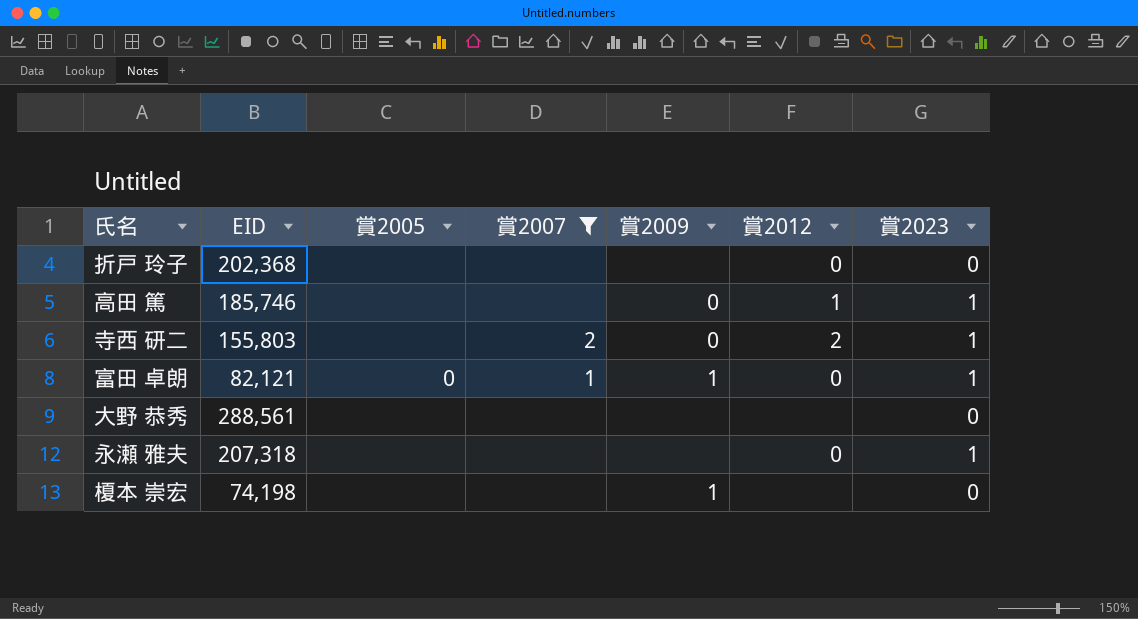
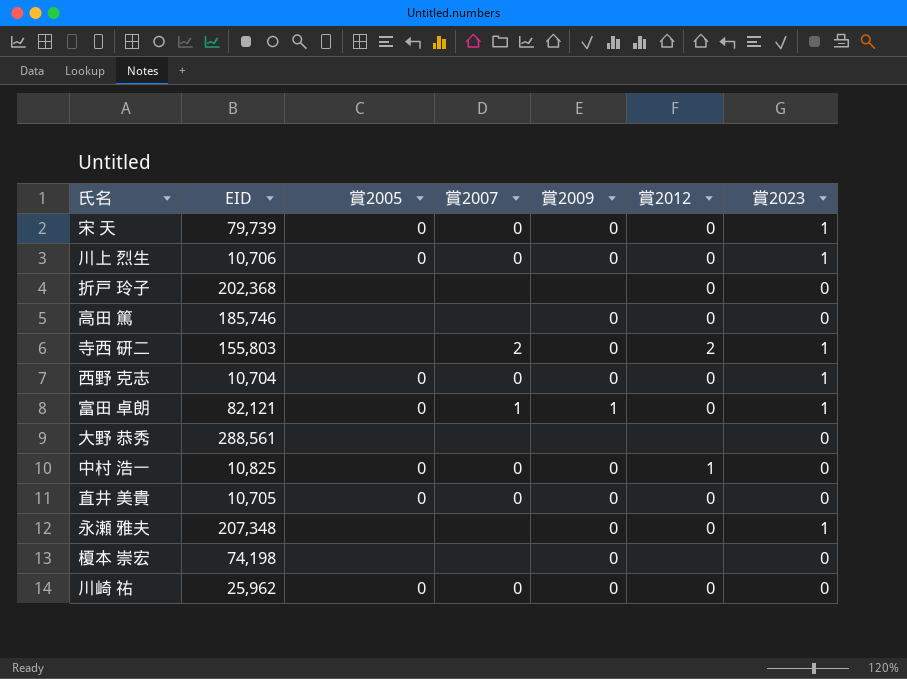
filter: 賞2007 != 0 -> none
高田 篤 | 賞2012: 1 -> 0
高田 篤 | 賞2023: 1 -> 0
永瀬 雅夫 | EID: 207,318 -> 207,348
永瀬 雅夫 | 賞2009: none -> 0
榎本 崇宏 | 賞2009: 1 -> 0

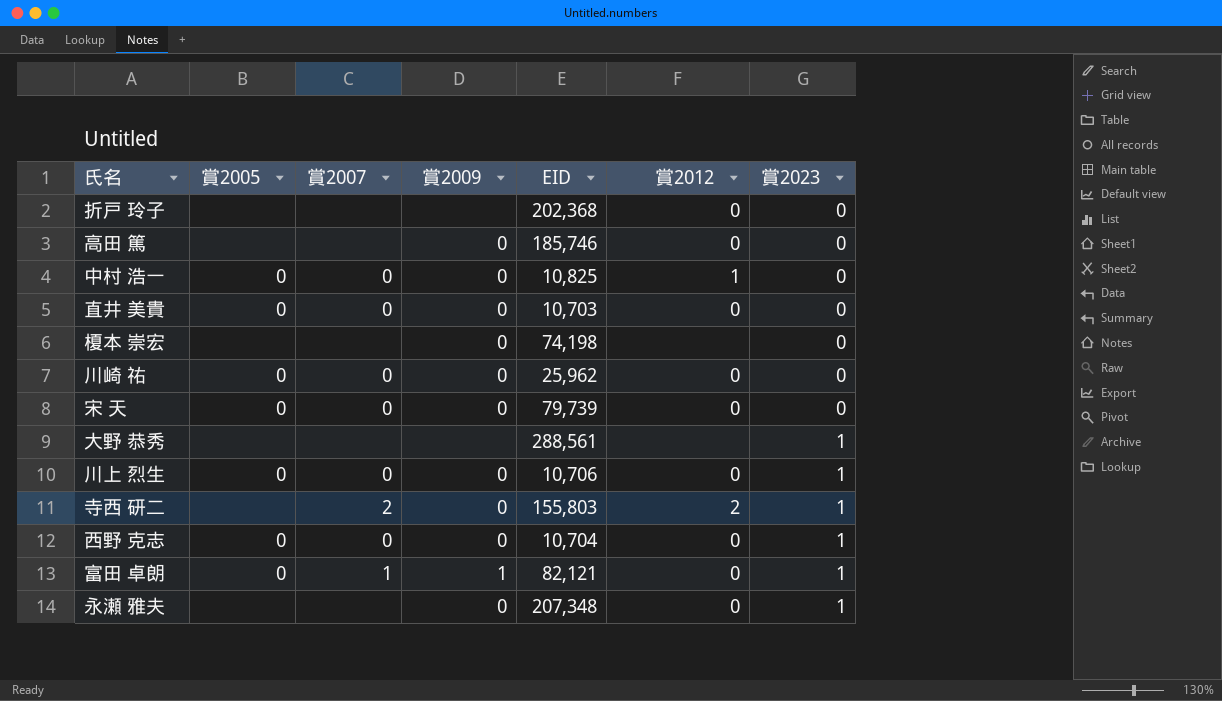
row order: none -> 賞2023 ascending
column EID | position: 2 -> 5
直井 美貴 | EID: 10,705 -> 10,703
宋 天 | 賞2023: 1 -> 0
大野 恭秀 | 賞2023: 0 -> 1

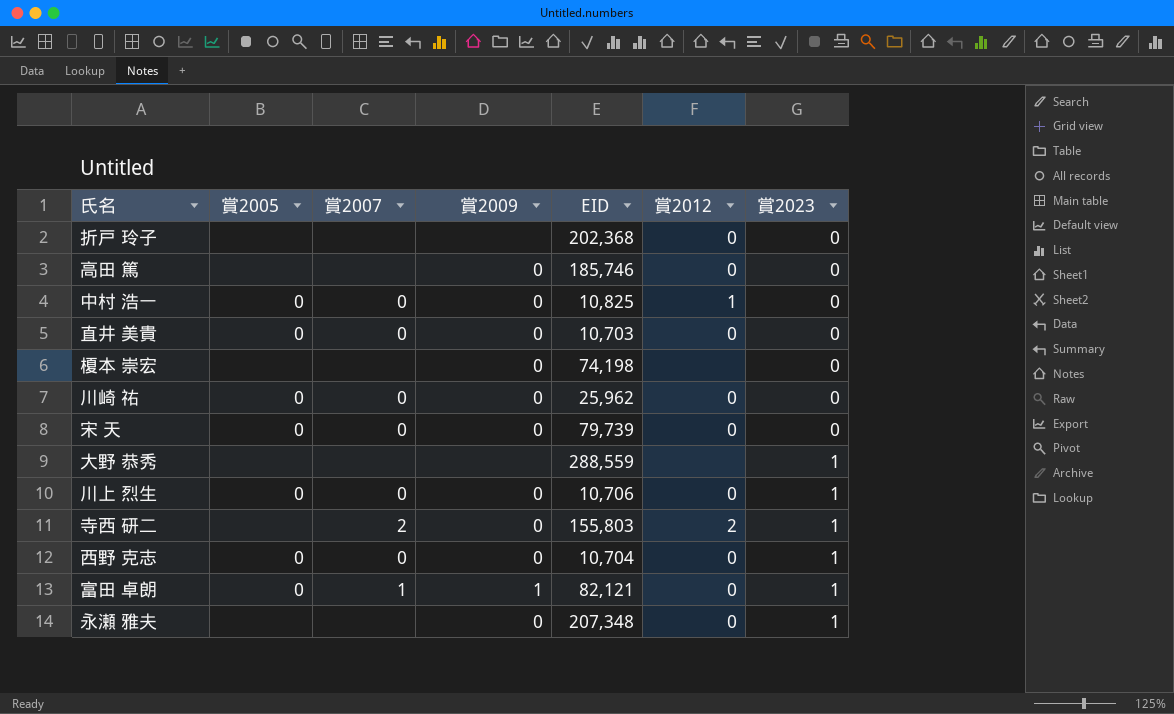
大野 恭秀 | EID: 288,561 -> 288,559

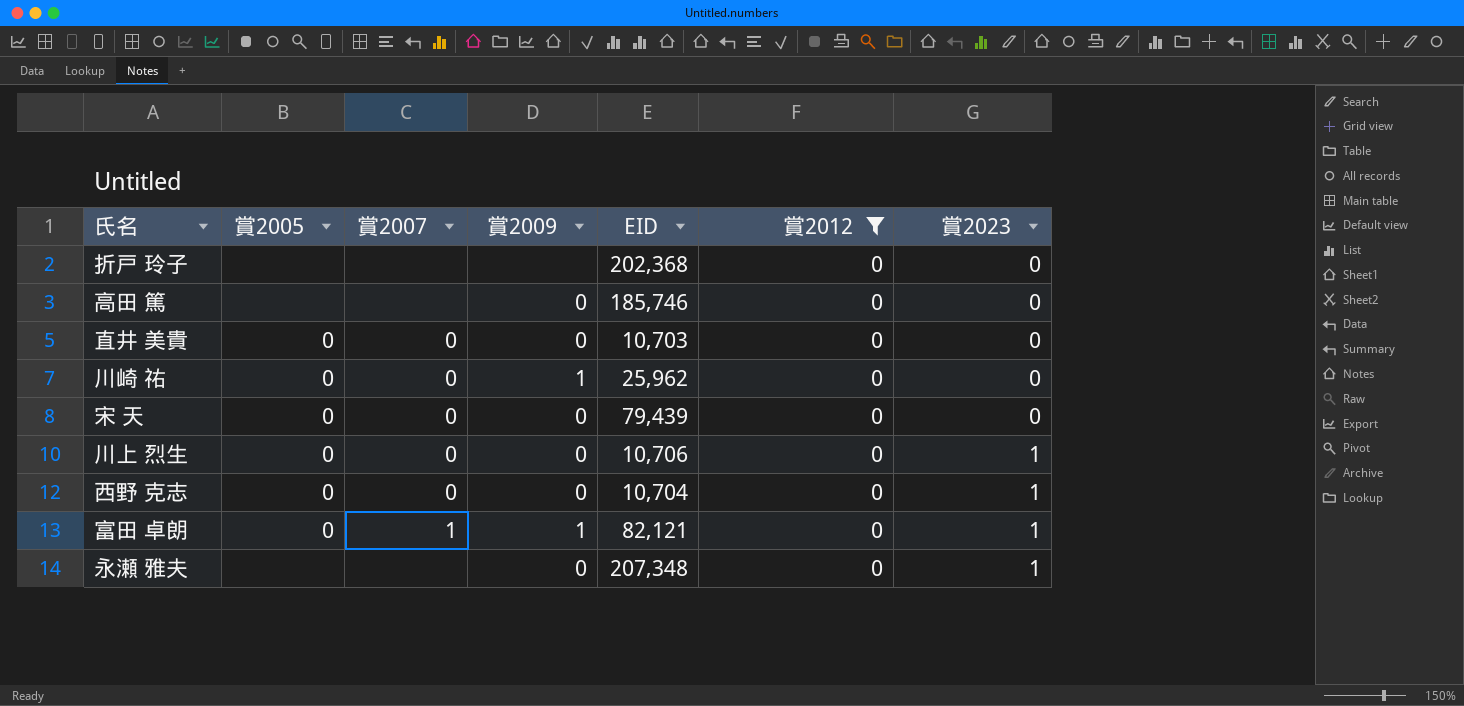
filter: none -> 賞2012 = 0
川崎 祐 | 賞2009: 0 -> 1
宋 天 | EID: 79,739 -> 79,439

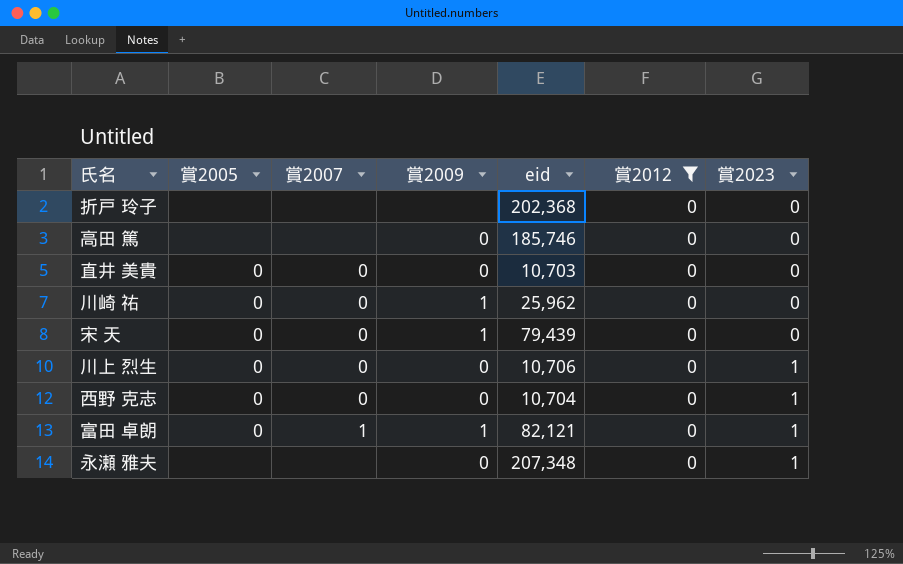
column name: EID -> eid
宋 天 | 賞2009: 0 -> 1

